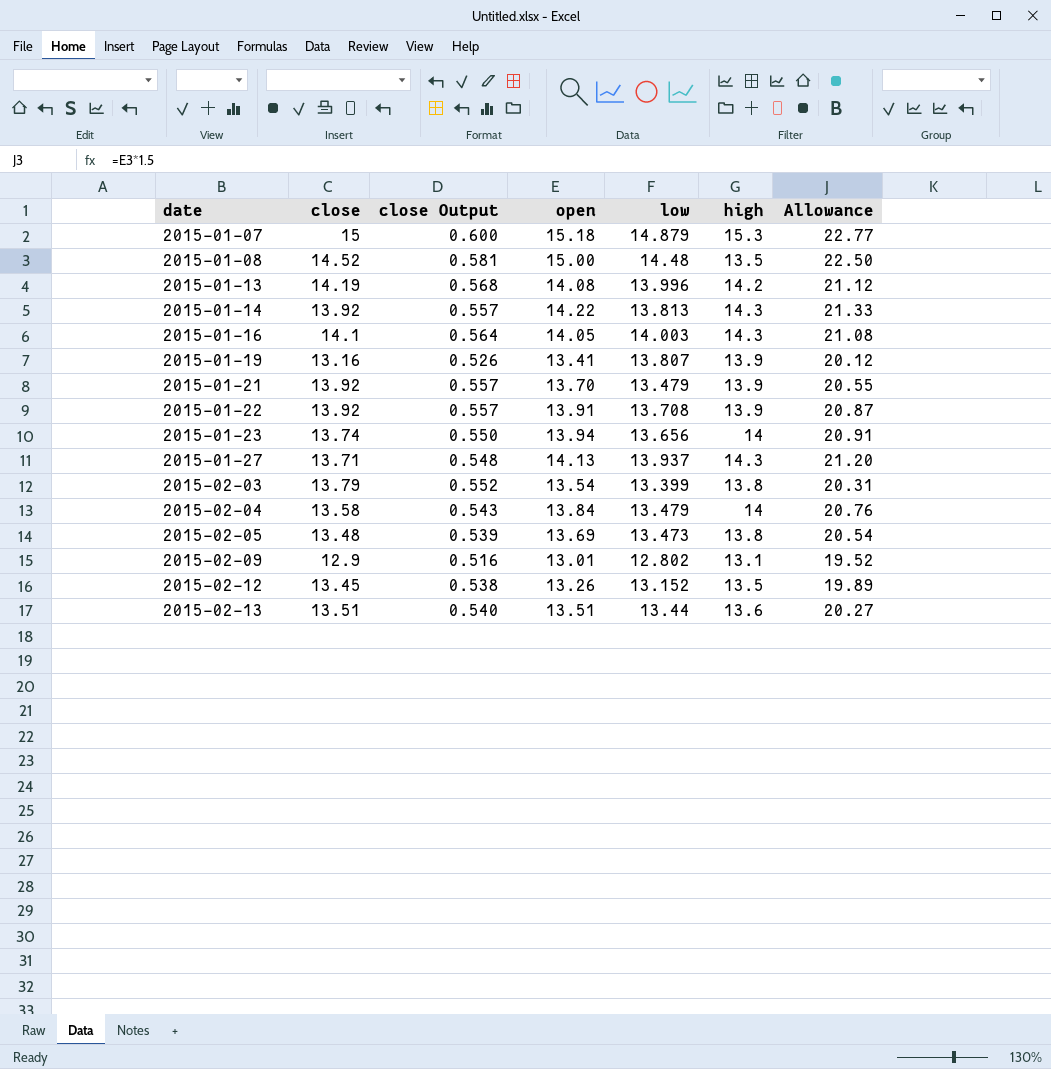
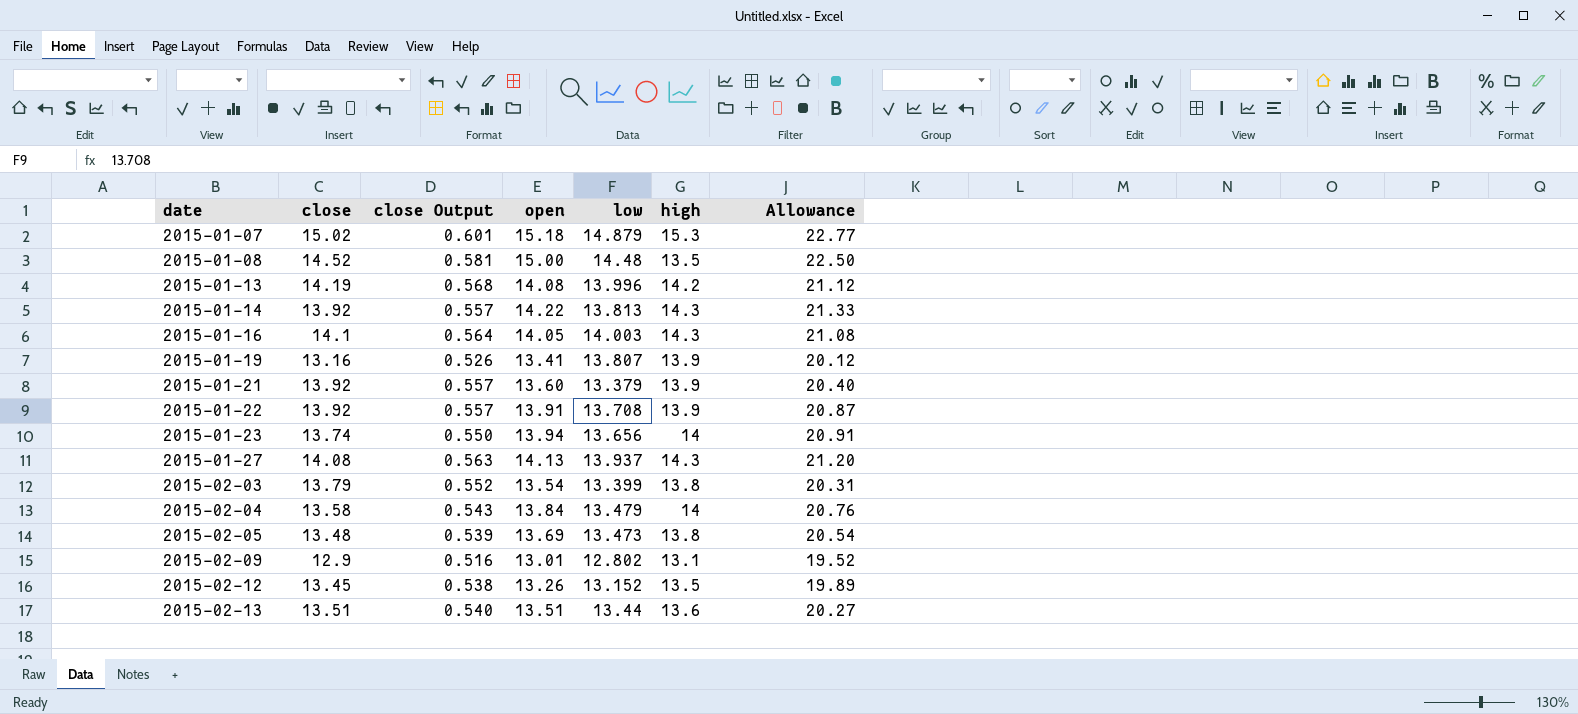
2015-01-07 | close: 15 -> 15.02
2015-01-07 | close Output: 0.600 -> 0.601
2015-01-21 | open: 13.70 -> 13.60
2015-01-21 | low: 13.479 -> 13.379
2015-01-21 | Allowance: 20.55 -> 20.40
2015-01-27 | close: 13.71 -> 14.08
2015-01-27 | close Output: 0.548 -> 0.563

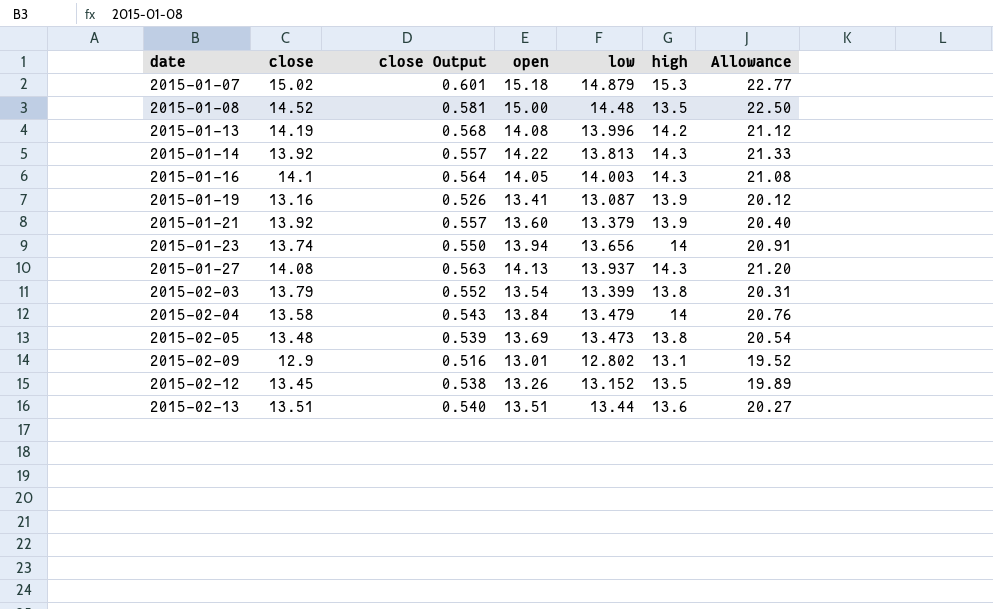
row 2015-01-22: 13.92 | 0.557 | 13.91 | 13.708 | 13.9 | 20.87 -> none
2015-01-19 | low: 13.807 -> 13.087

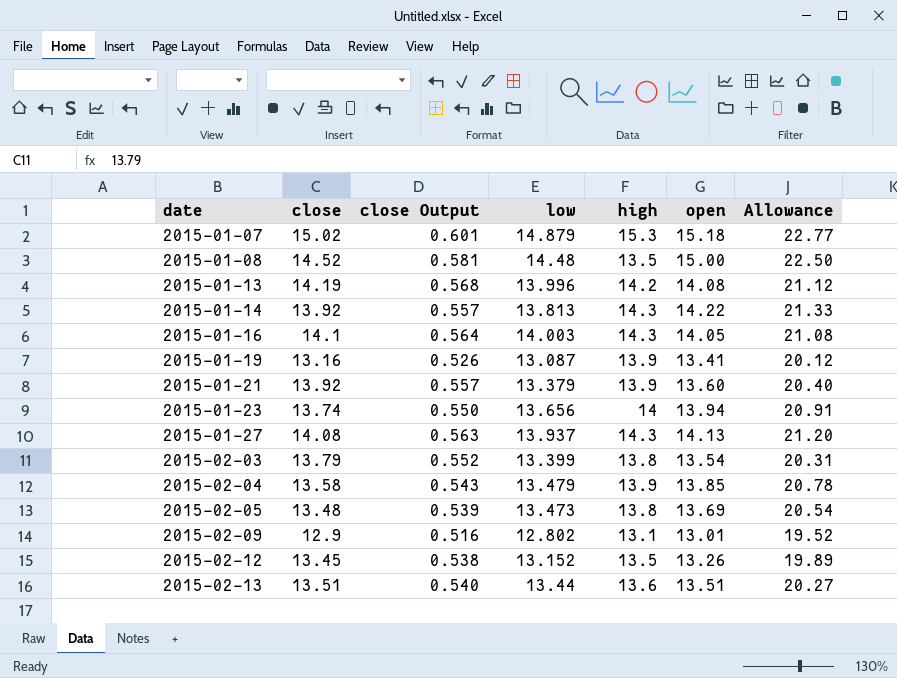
column open | position: 4 -> 6
2015-02-04 | high: 14 -> 13.9
2015-02-04 | open: 13.84 -> 13.85
2015-02-04 | Allowance: 20.76 -> 20.78

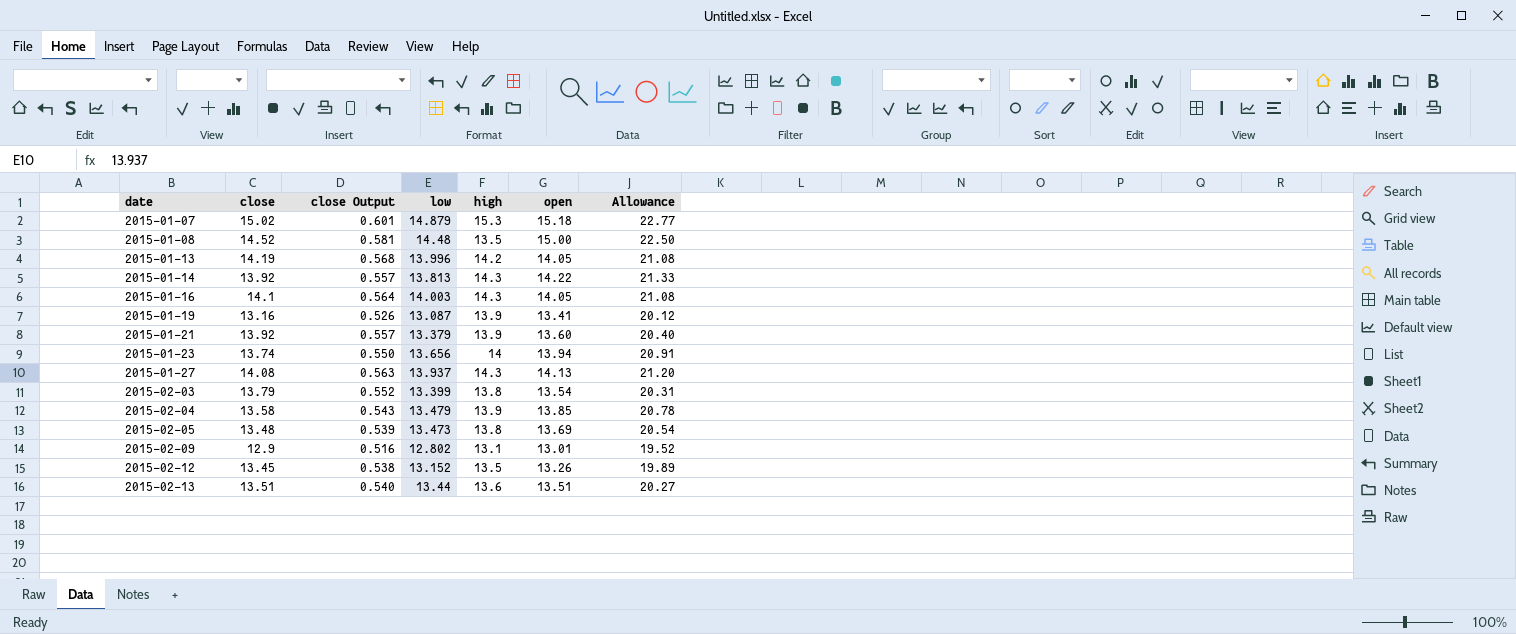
2015-01-13 | open: 14.08 -> 14.05
2015-01-13 | Allowance: 21.12 -> 21.08

